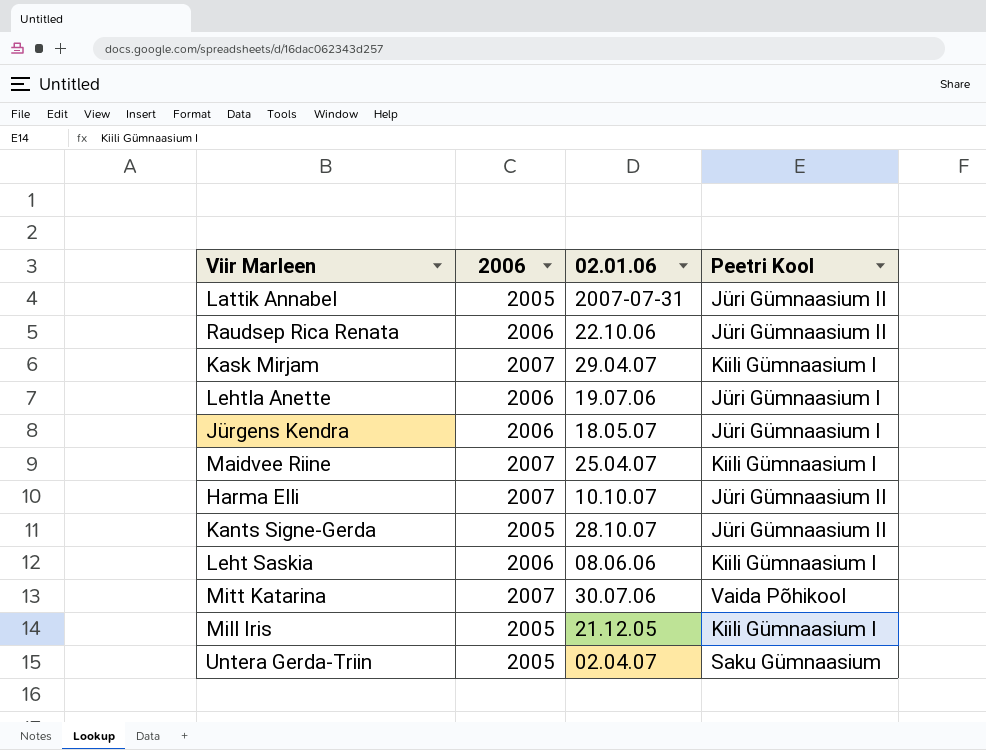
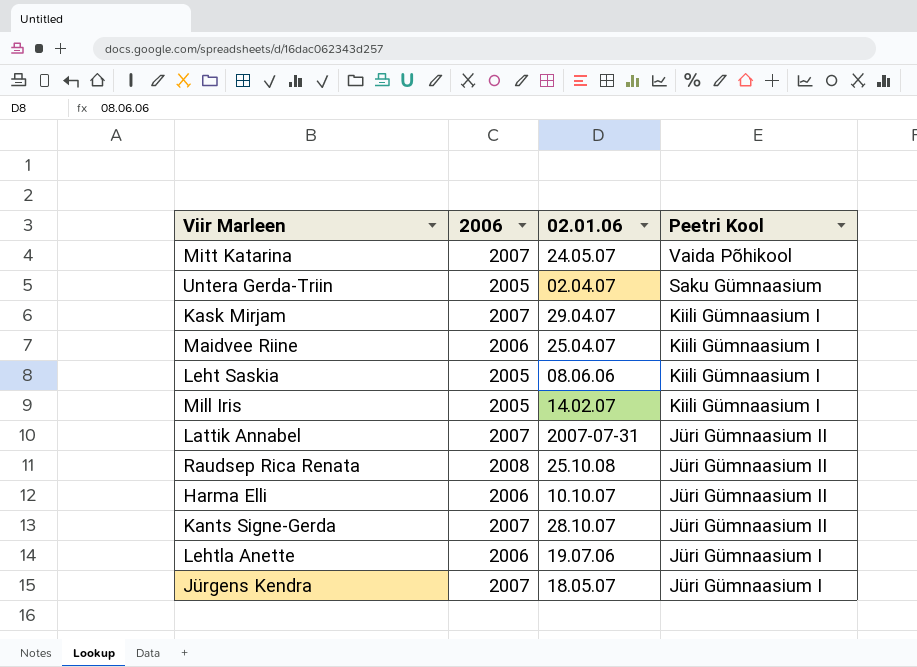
row order: none -> Peetri Kool descending
Mitt Katarina | 02.01.06: 30.07.06 -> 24.05.07
Maidvee Riine | 2006: 2007 -> 2006
Leht Saskia | 2006: 2006 -> 2005
Mill Iris | 02.01.06: 21.12.05 -> 14.02.07
Lattik Annabel | 2006: 2005 -> 2007
Raudsep Rica Renata | 2006: 2006 -> 2008
Raudsep Rica Renata | 02.01.06: 22.10.06 -> 25.10.08
Harma Elli | 2006: 2007 -> 2006
Kants Signe-Gerda | 2006: 2005 -> 2007
Jürgens Kendra | 2006: 2006 -> 2007

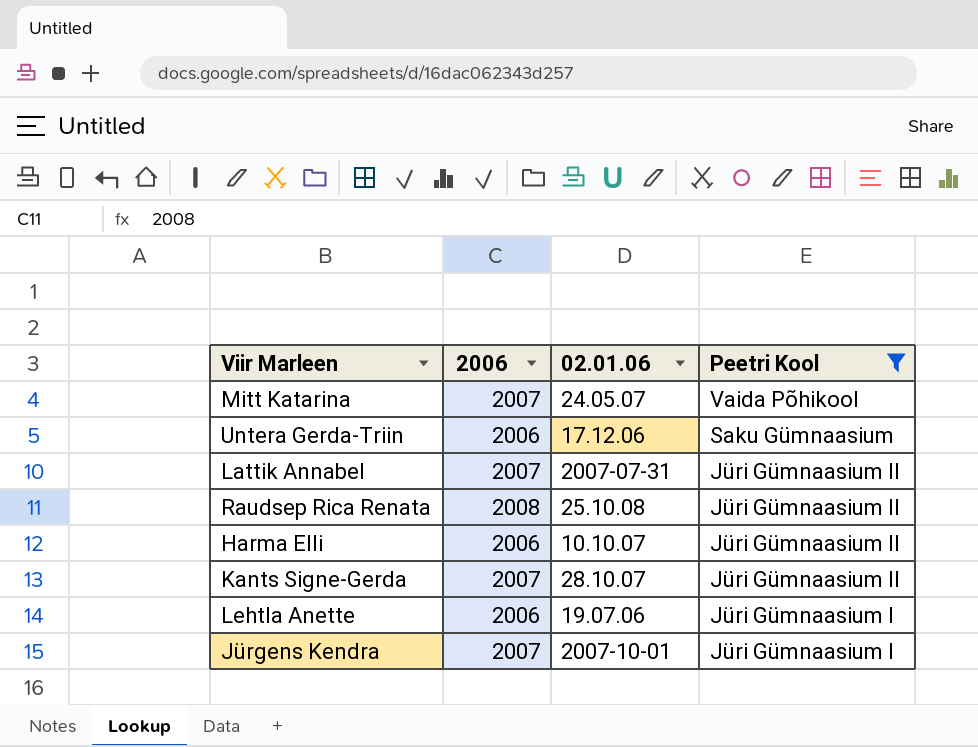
filter: none -> Peetri Kool != Kiili Gümnaasium I
Untera Gerda-Triin | 2006: 2005 -> 2006
Untera Gerda-Triin | 02.01.06: 02.04.07 -> 17.12.06
Jürgens Kendra | 02.01.06: 18.05.07 -> 2007-10-01

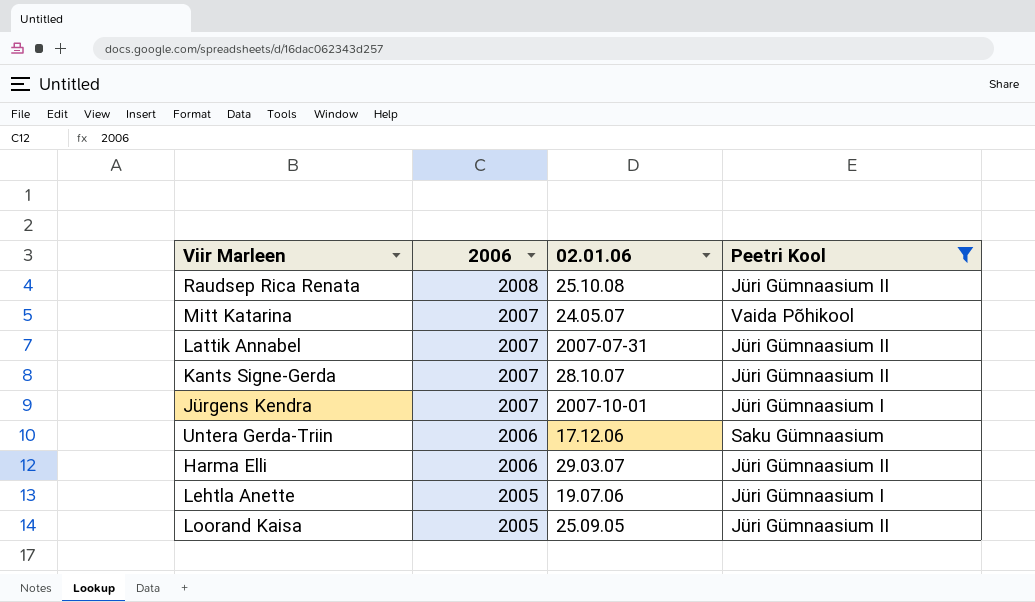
row order: Peetri Kool descending -> 2006 descending
Harma Elli | 02.01.06: 10.10.07 -> 29.03.07
Lehtla Anette | 2006: 2006 -> 2005
row Loorand Kaisa: none -> 2005 | 25.09.05 | Jüri Gümnaasium II

